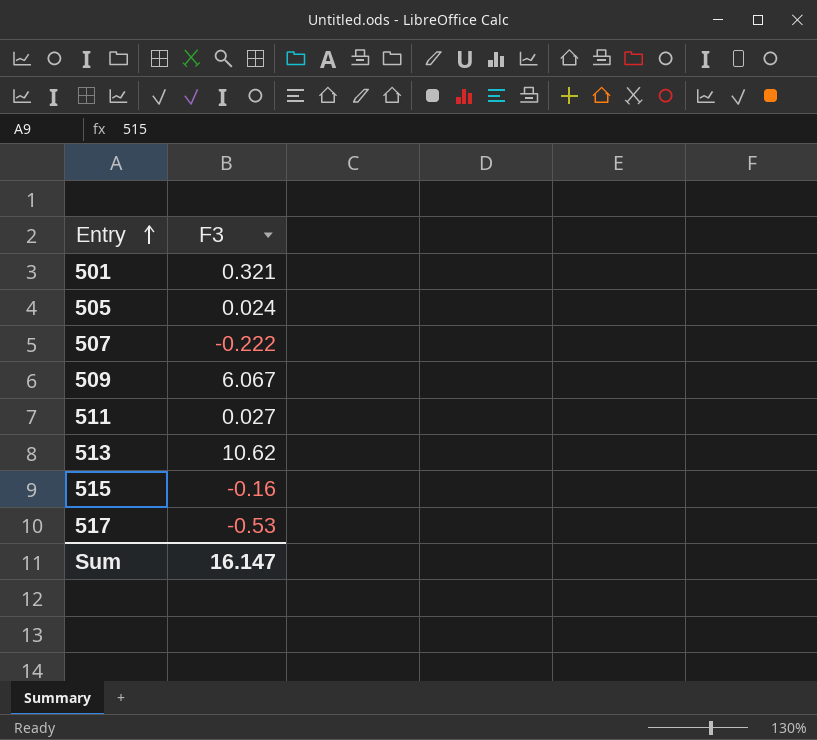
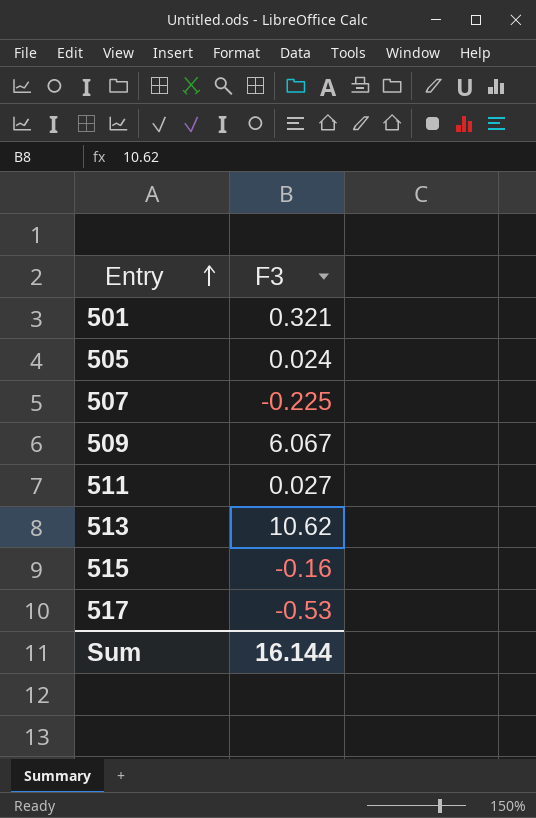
507 | F3: -0.222 -> -0.225
Sum | F3: 16.147 -> 16.144

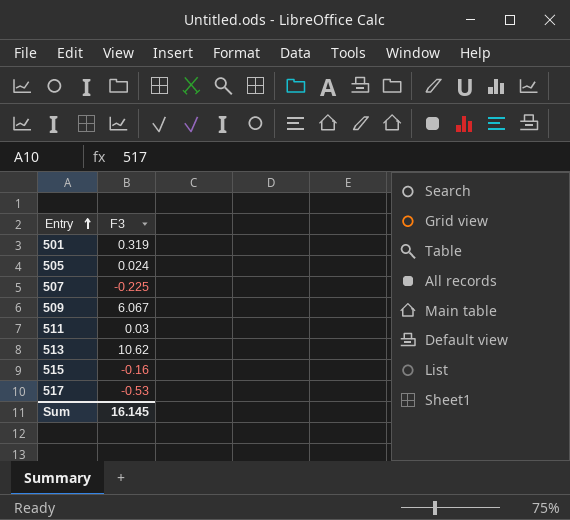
501 | F3: 0.321 -> 0.319
511 | F3: 0.027 -> 0.03
Sum | F3: 16.144 -> 16.145

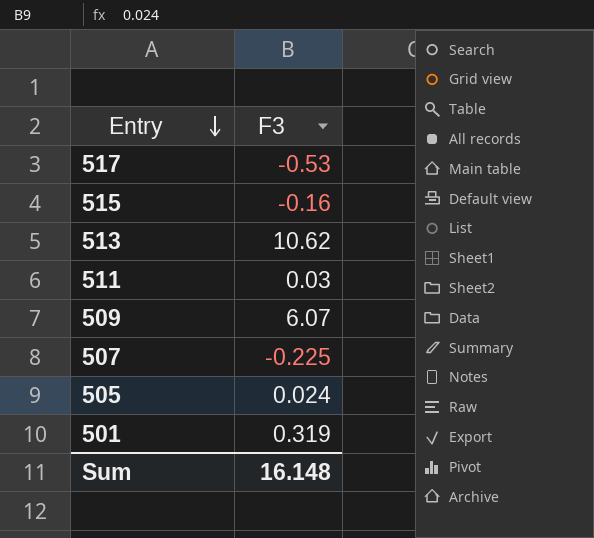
row order: Entry ascending -> Entry descending
509 | F3: 6.067 -> 6.07
Sum | F3: 16.145 -> 16.148

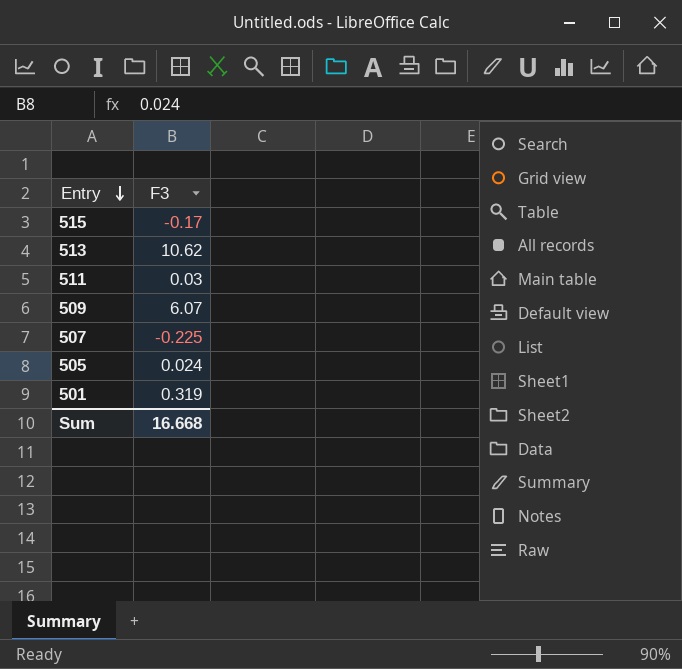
row 517: -0.53 -> none
515 | F3: -0.16 -> -0.17
Sum | F3: 16.148 -> 16.668

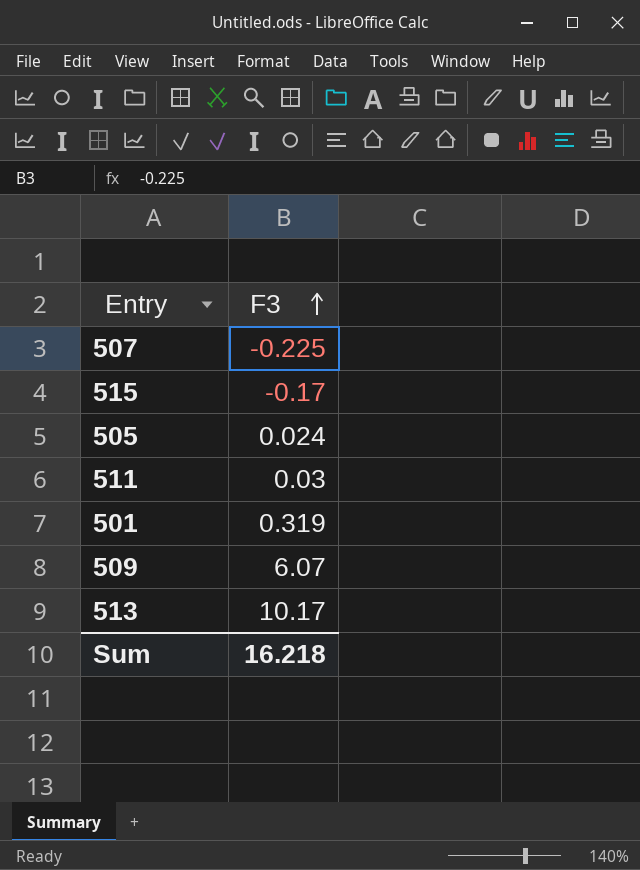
row order: Entry descending -> F3 ascending
513 | F3: 10.62 -> 10.17
Sum | F3: 16.668 -> 16.218

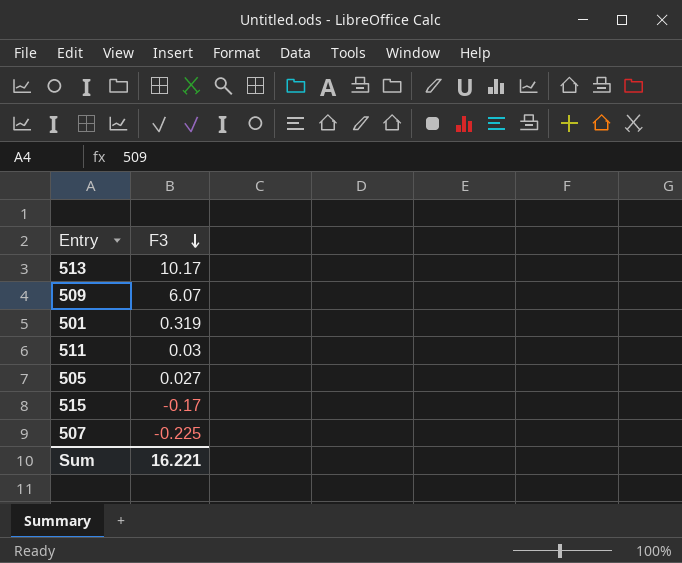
row order: F3 ascending -> F3 descending
505 | F3: 0.024 -> 0.027
Sum | F3: 16.218 -> 16.221

